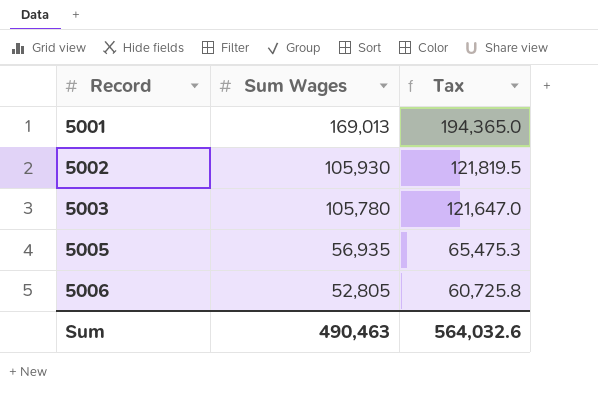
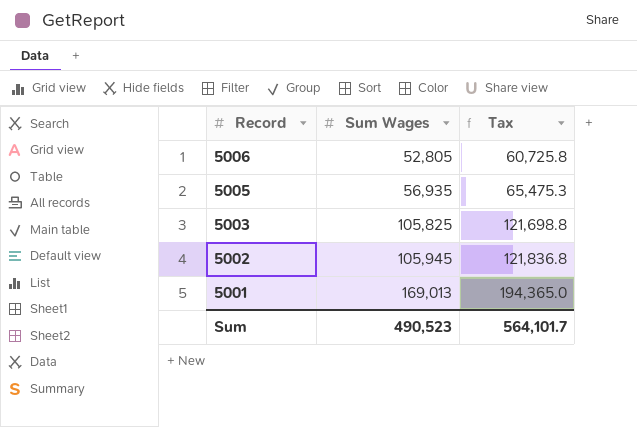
row order: Record ascending -> Record descending
5003 | Sum Wages: 105,780 -> 105,825
5003 | Tax: 121,647.0 -> 121,698.8
5002 | Sum Wages: 105,930 -> 105,945
5002 | Tax: 121,819.5 -> 121,836.8
Sum | Sum Wages: 490,463 -> 490,523
Sum | Tax: 564,032.6 -> 564,101.7

